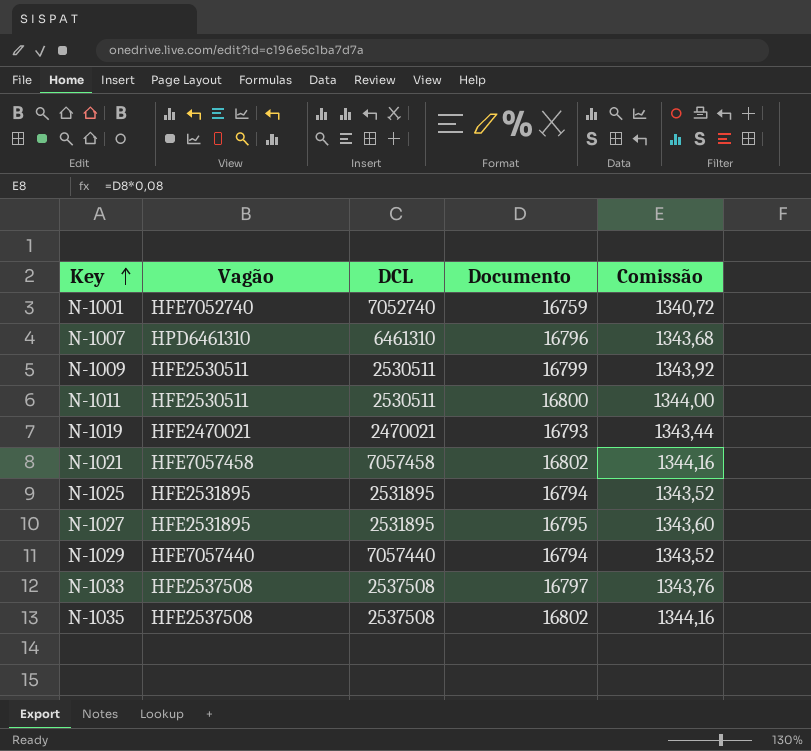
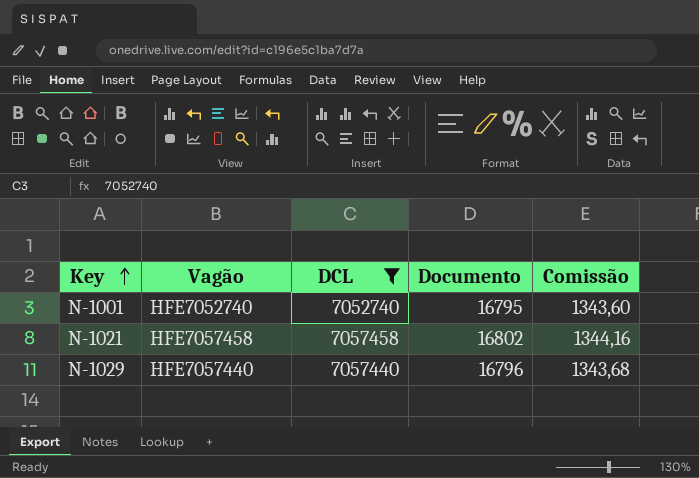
filter: none -> DCL >= 7052740
N-1001 | Documento: 16759 -> 16795
N-1001 | Comissão: 1340,72 -> 1343,60
N-1029 | Documento: 16794 -> 16796
N-1029 | Comissão: 1343,52 -> 1343,68

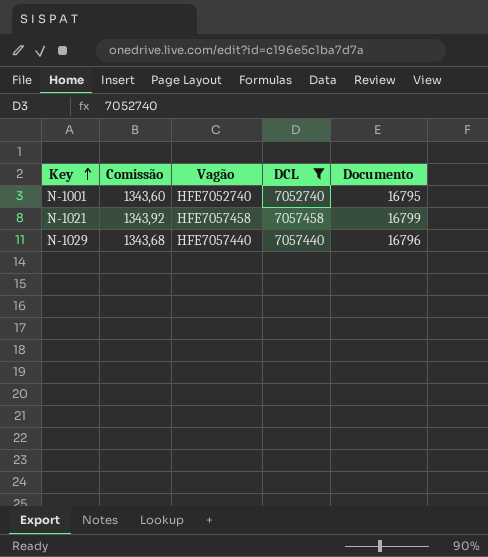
column Comissão | position: 5 -> 2
N-1021 | Comissão: 1344,16 -> 1343,92
N-1021 | Documento: 16802 -> 16799

